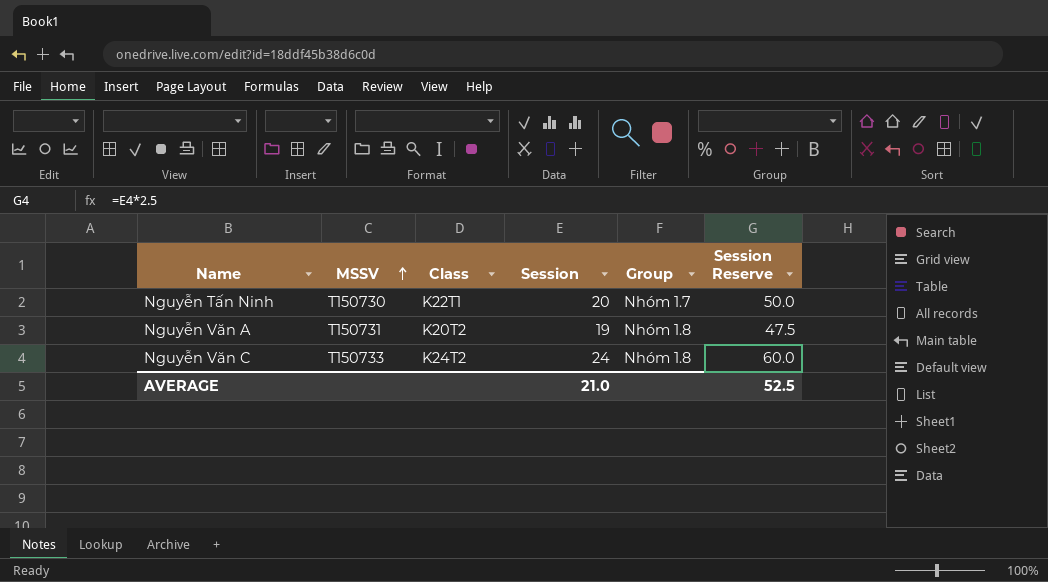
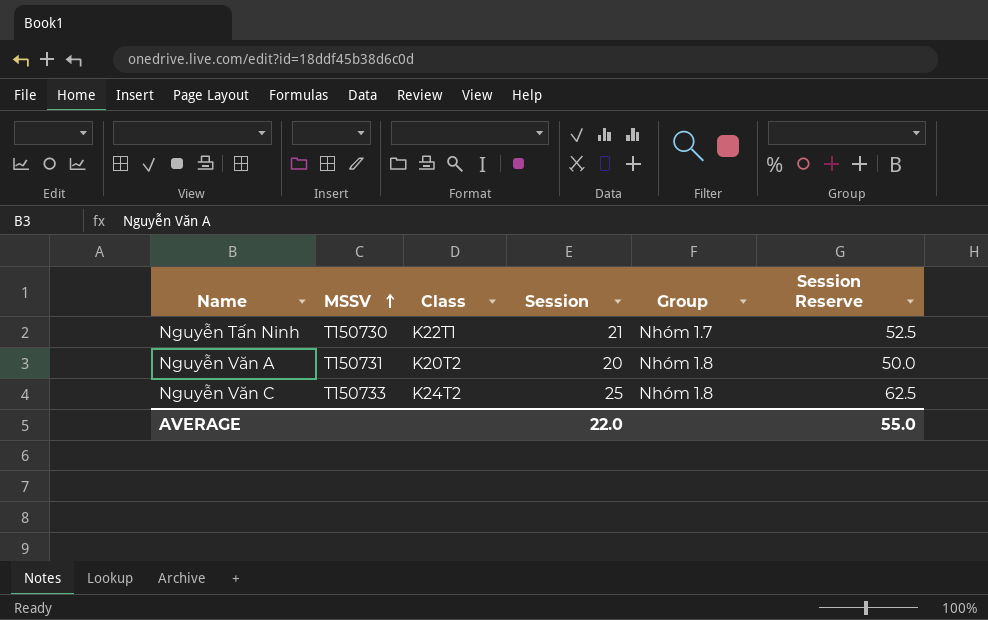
Nguyễn Tấn Ninh | Session: 20 -> 21
Nguyễn Tấn Ninh | Session Reserve: 50.0 -> 52.5
Nguyễn Văn A | Session: 19 -> 20
Nguyễn Văn A | Session Reserve: 47.5 -> 50.0
Nguyễn Văn C | Session: 24 -> 25
Nguyễn Văn C | Session Reserve: 60.0 -> 62.5
AVERAGE | Session: 21.0 -> 22.0
AVERAGE | Session Reserve: 52.5 -> 55.0

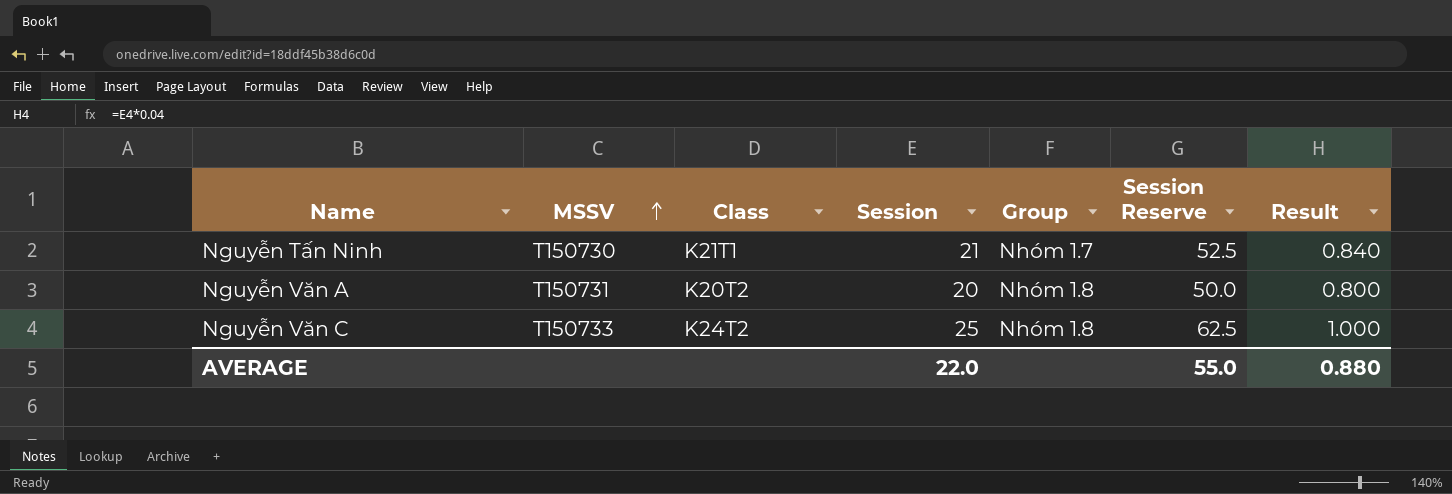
column Result | formula: none -> [Session] * 0.04
Nguyễn Tấn Ninh | Class: K22T1 -> K21T1

